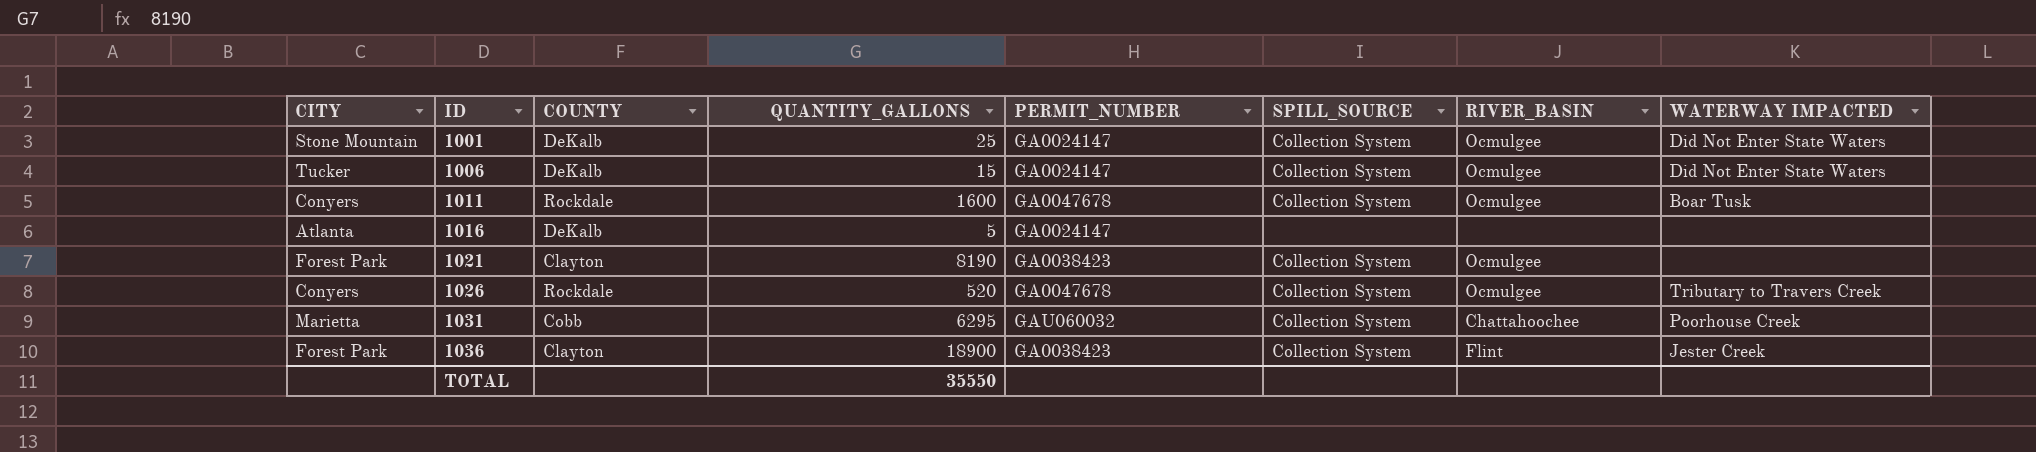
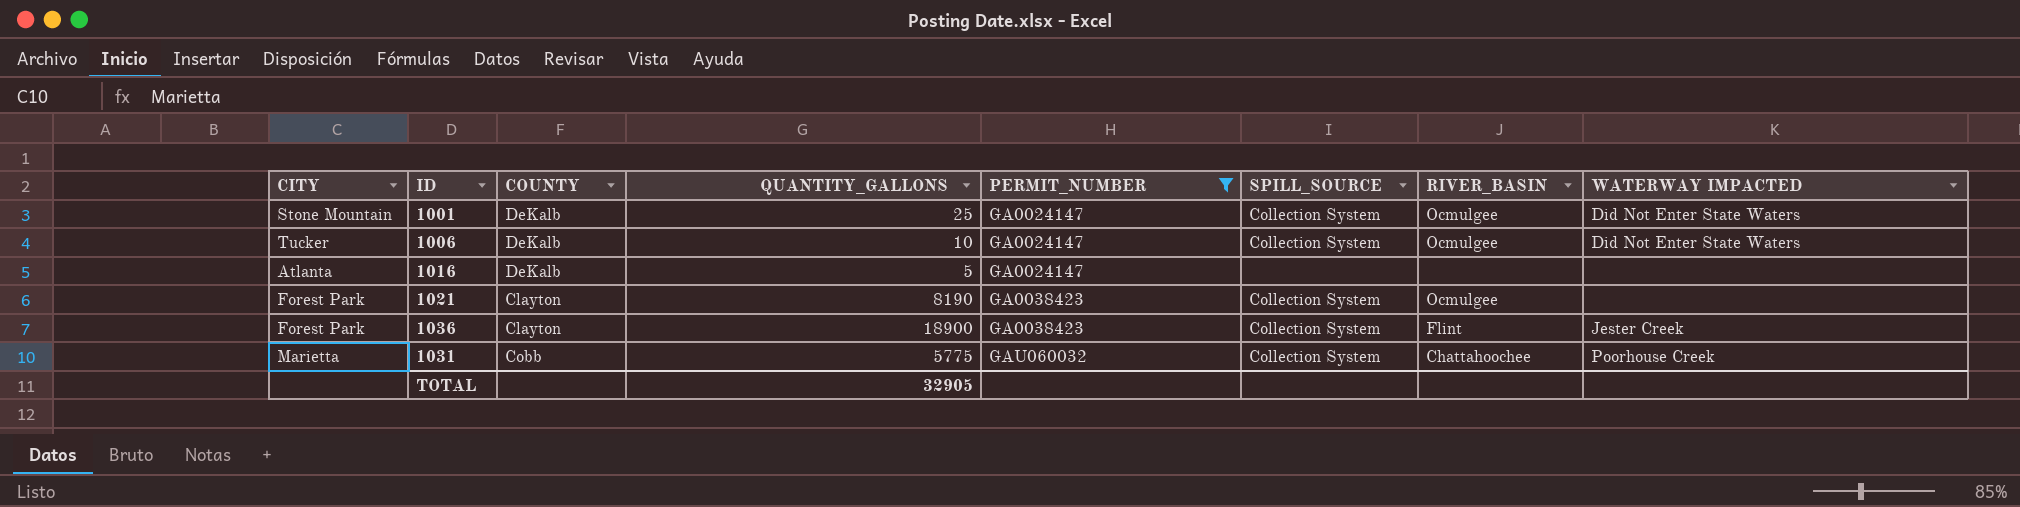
filter: none -> PERMIT_NUMBER != GA0047678
row order: ID ascending -> PERMIT_NUMBER ascending
1006 | QUANTITY_GALLONS: 15 -> 10
1031 | QUANTITY_GALLONS: 6295 -> 5775
TOTAL | QUANTITY_GALLONS: 35550 -> 32905

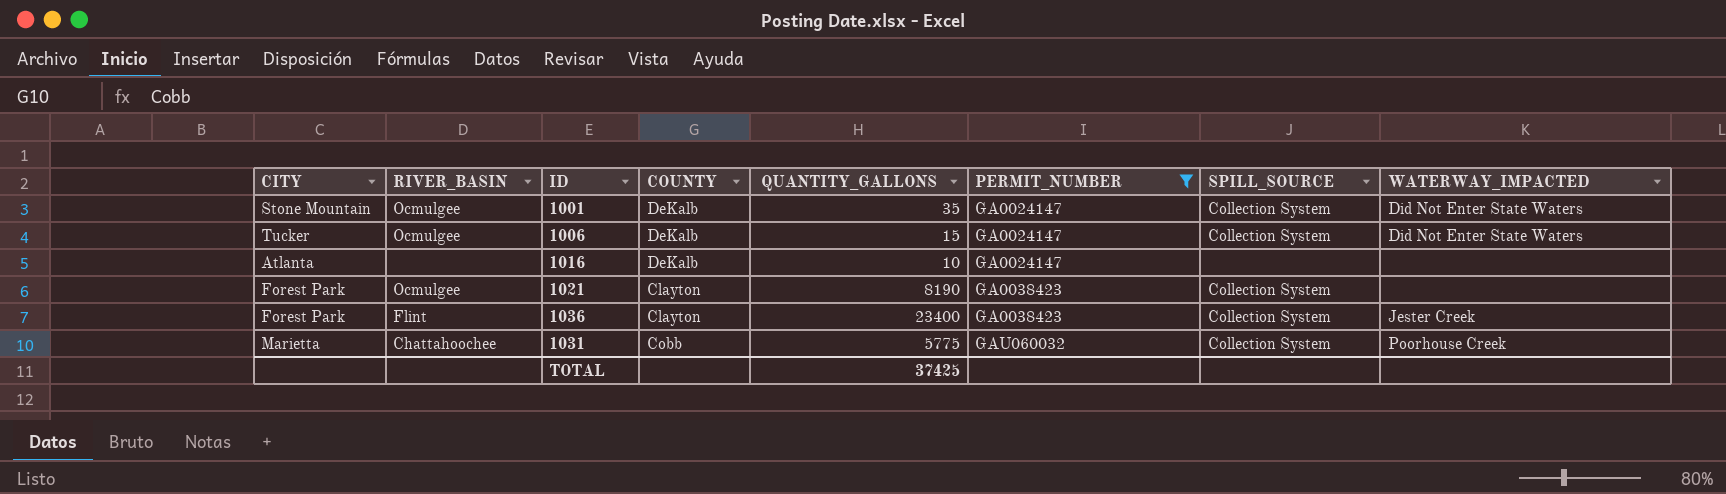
column RIVER_BASIN | position: 7 -> 2
column name: WATERWAY IMPACTED -> WATERWAY_IMPACTED
1001 | QUANTITY_GALLONS: 25 -> 35
1006 | QUANTITY_GALLONS: 10 -> 15
1016 | QUANTITY_GALLONS: 5 -> 10
1036 | QUANTITY_GALLONS: 18900 -> 23400
TOTAL | QUANTITY_GALLONS: 32905 -> 37425

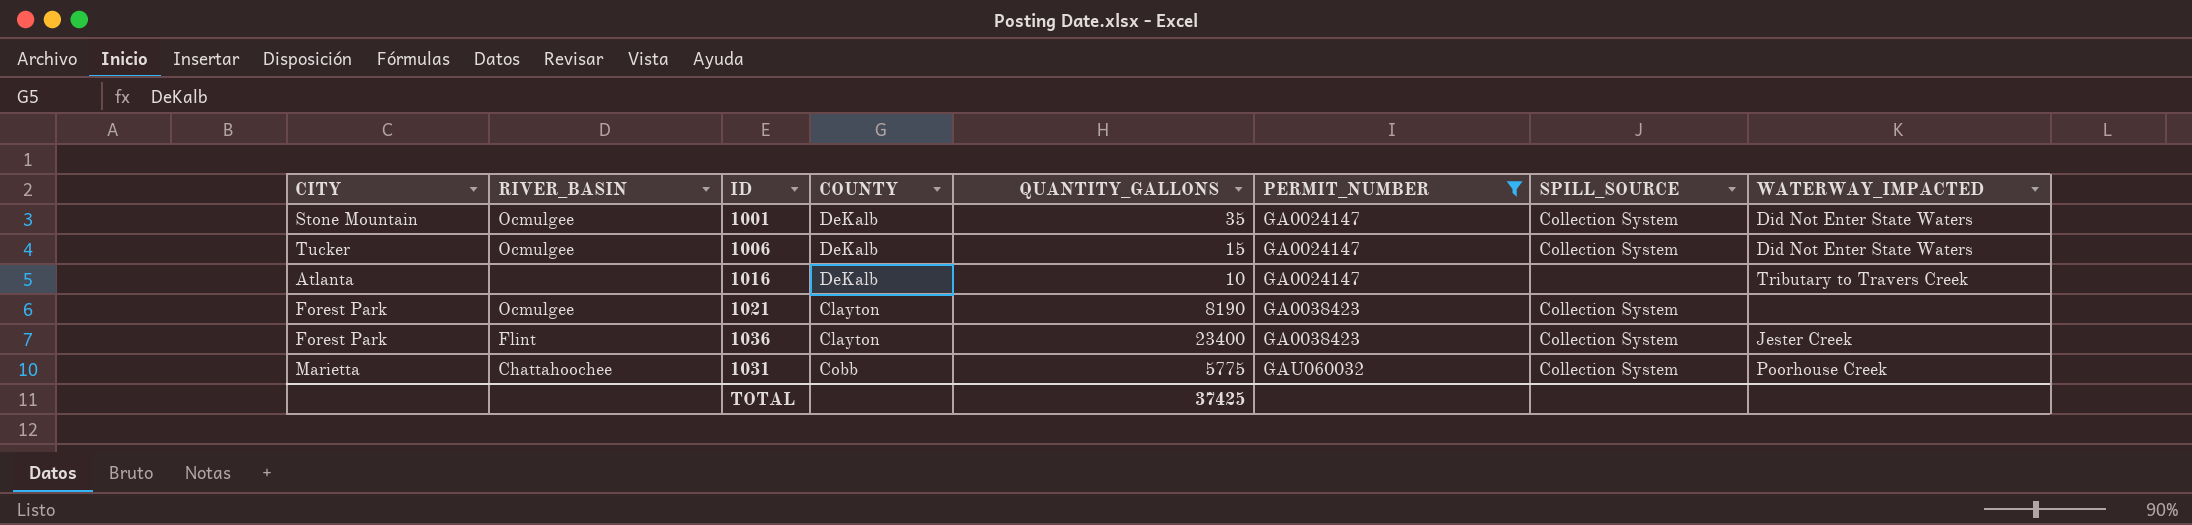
1016 | WATERWAY_IMPACTED: none -> Tributary to Travers Creek

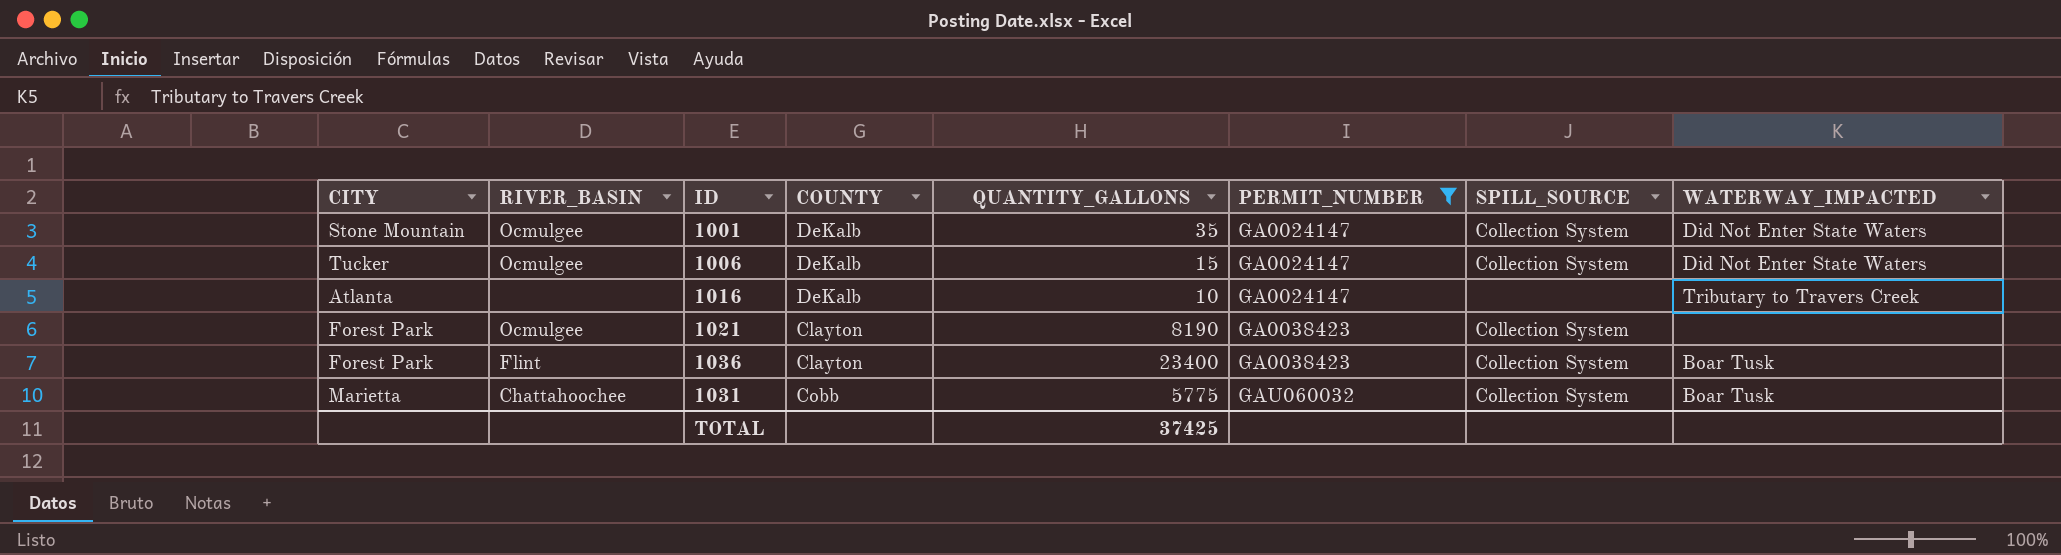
1036 | WATERWAY_IMPACTED: Jester Creek -> Boar Tusk
1031 | WATERWAY_IMPACTED: Poorhouse Creek -> Boar Tusk

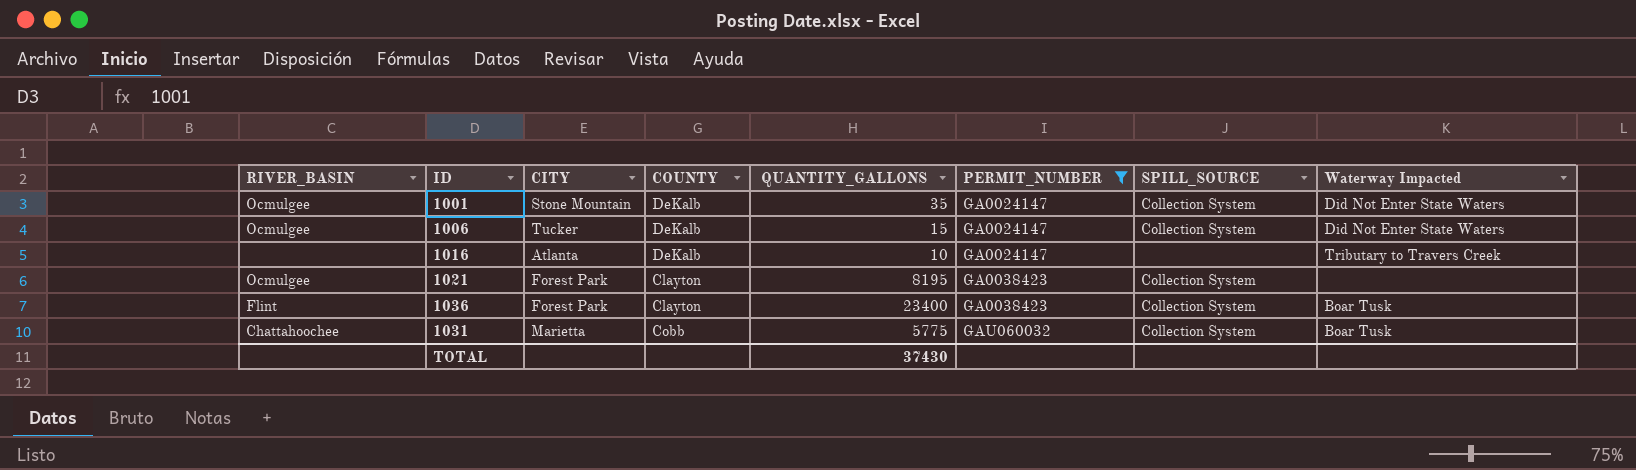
column CITY | position: 1 -> 3
column name: WATERWAY_IMPACTED -> Waterway Impacted
1021 | QUANTITY_GALLONS: 8190 -> 8195
TOTAL | QUANTITY_GALLONS: 37425 -> 37430

